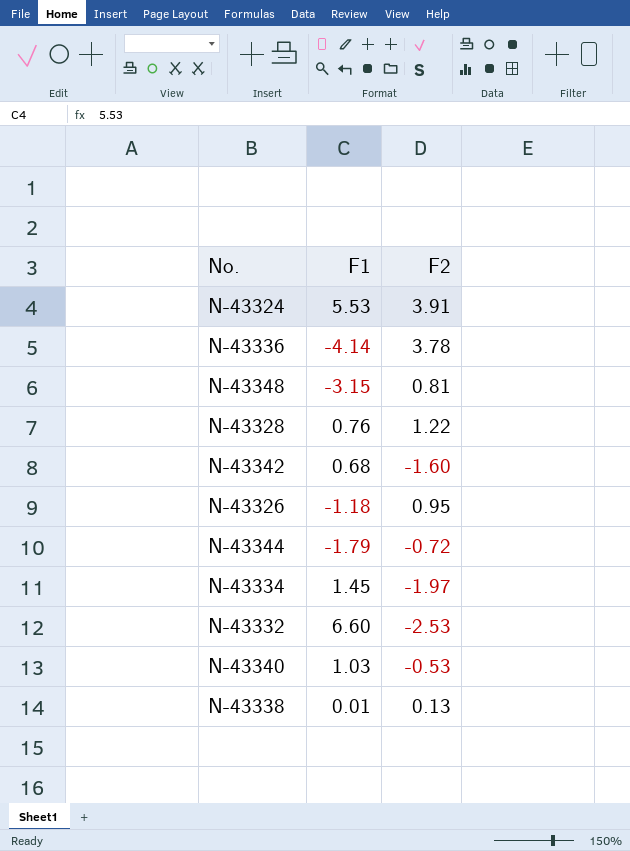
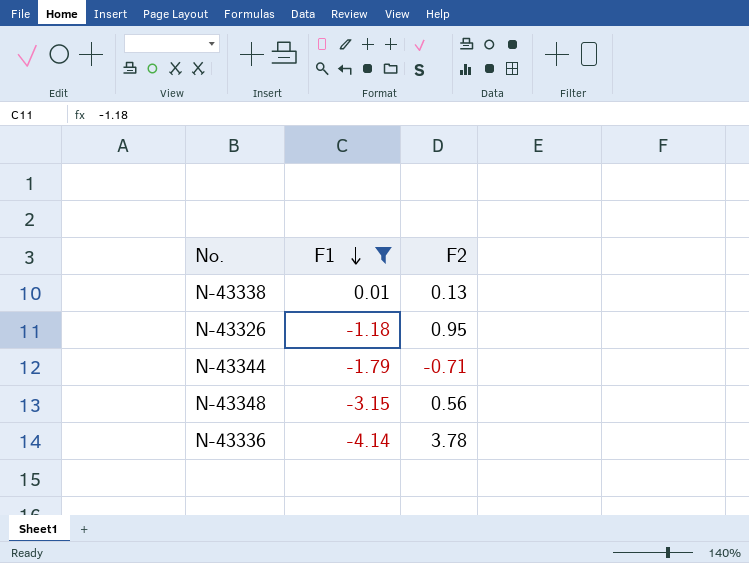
filter: none -> F1 <= 0.01
row order: none -> F1 descending
N-43344 | F2: -0.72 -> -0.71
N-43348 | F2: 0.81 -> 0.56

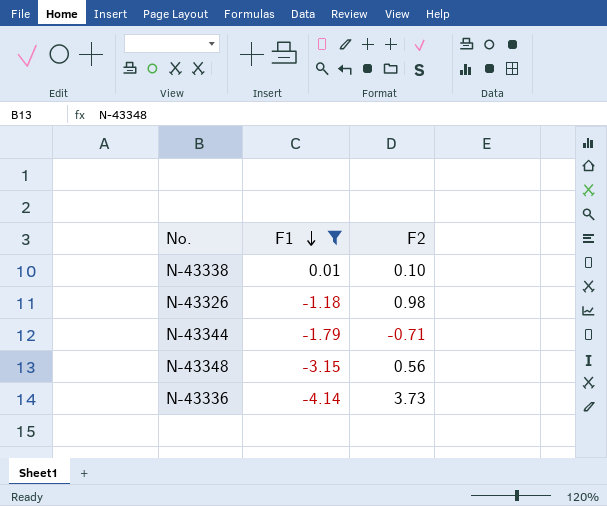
N-43338 | F2: 0.13 -> 0.10
N-43326 | F2: 0.95 -> 0.98
N-43336 | F2: 3.78 -> 3.73

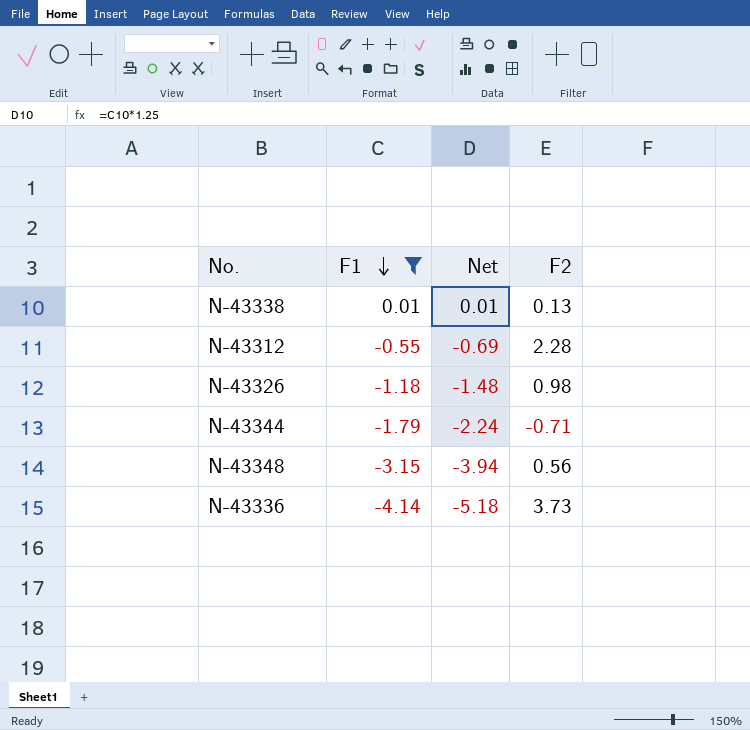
column Net | formula: none -> [F1] * 1.25
N-43338 | F2: 0.10 -> 0.13
row N-43312: none -> -0.55 | -0.69 | 2.28

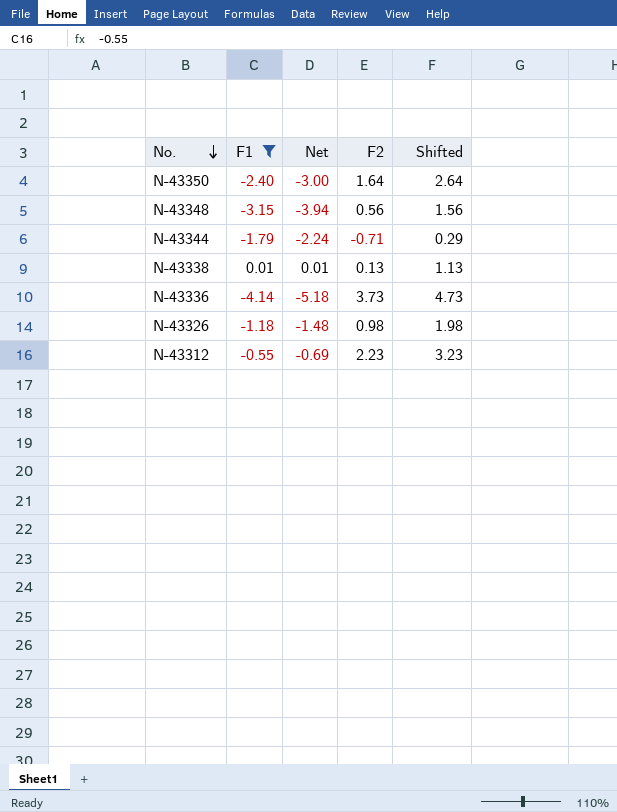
row order: F1 descending -> No. descending
column Shifted | formula: none -> [F2] + 1
row N-43350: none -> -2.40 | -3.00 | 1.64 | 2.64
N-43312 | F2: 2.28 -> 2.23

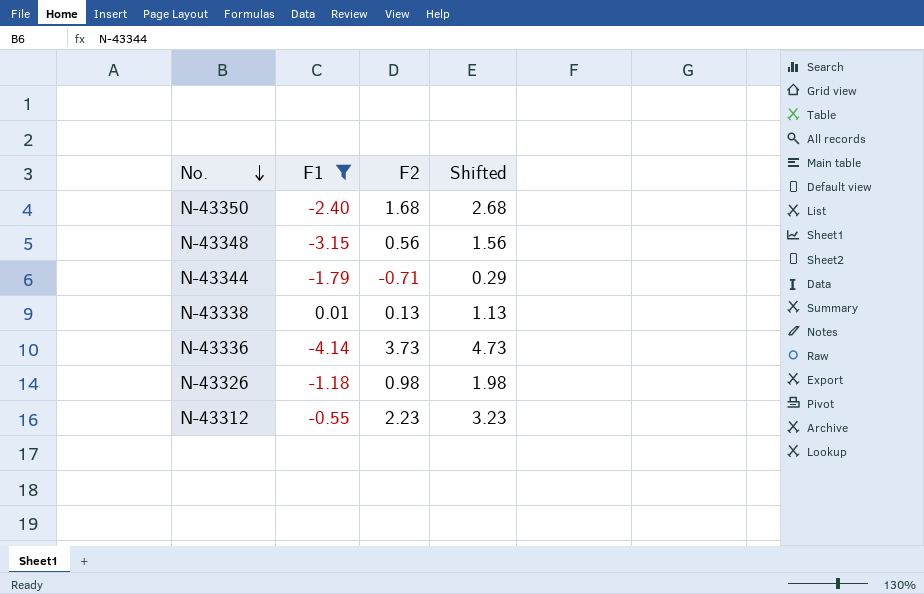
column Net | formula: [F1] * 1.25 -> none
N-43350 | F2: 1.64 -> 1.68
N-43350 | Shifted: 2.64 -> 2.68

